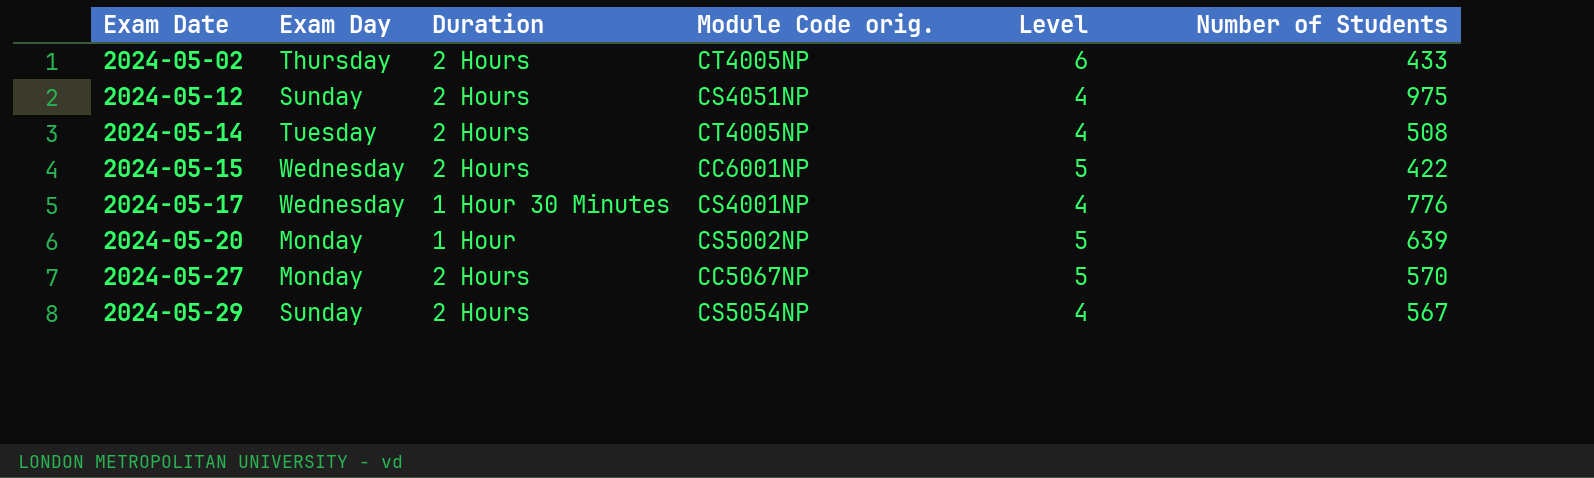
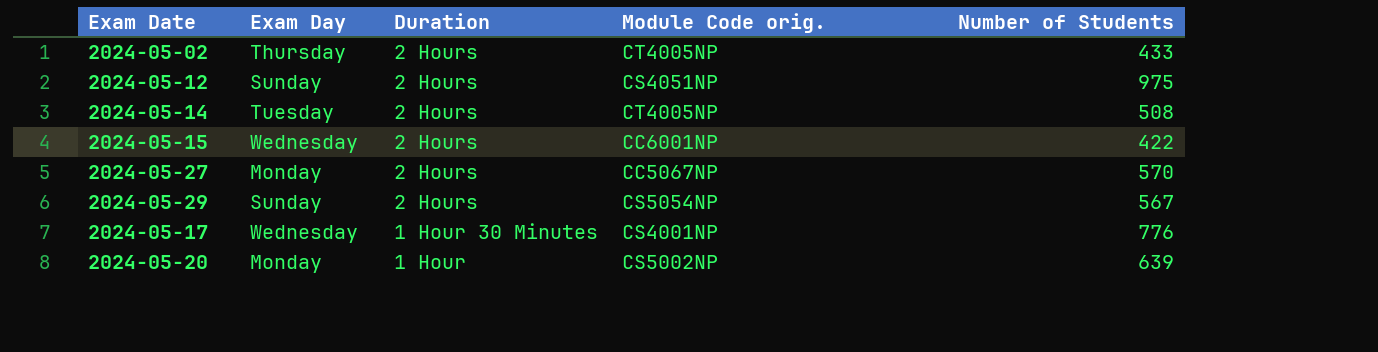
row order: Exam Date ascending -> Duration descending
column Level | position: 5 -> none

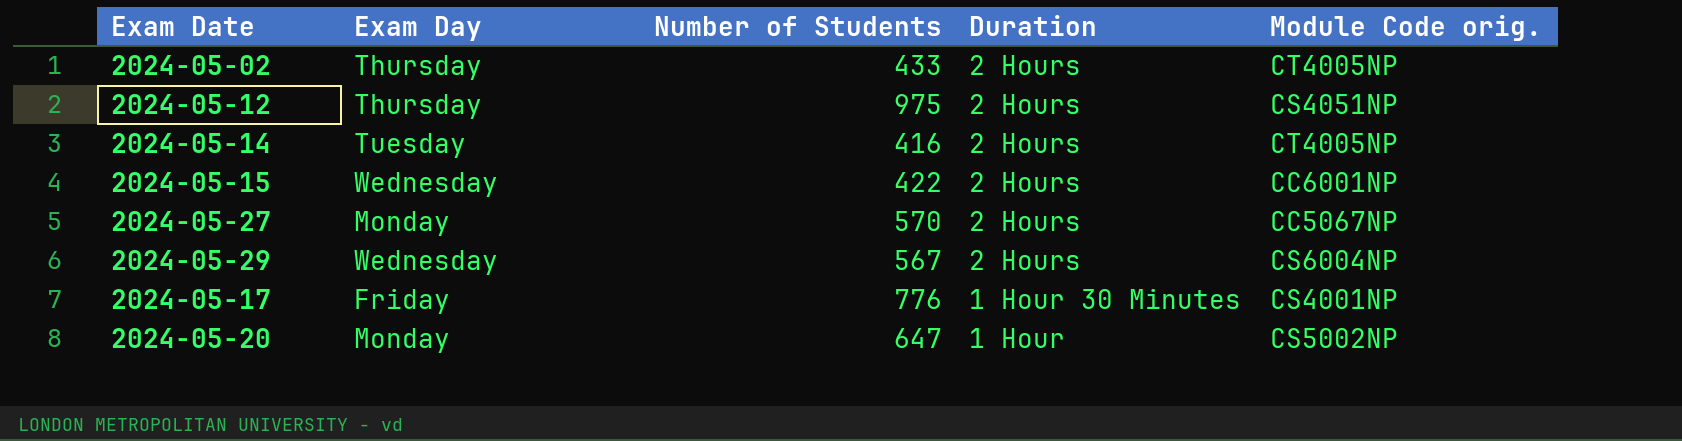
column Number of Students | position: 5 -> 3
2024-05-12 | Exam Day: Sunday -> Thursday
2024-05-14 | Number of Students: 508 -> 416
2024-05-29 | Exam Day: Sunday -> Wednesday
2024-05-29 | Module Code orig.: CS5054NP -> CS6004NP
2024-05-17 | Exam Day: Wednesday -> Friday
2024-05-20 | Number of Students: 639 -> 647

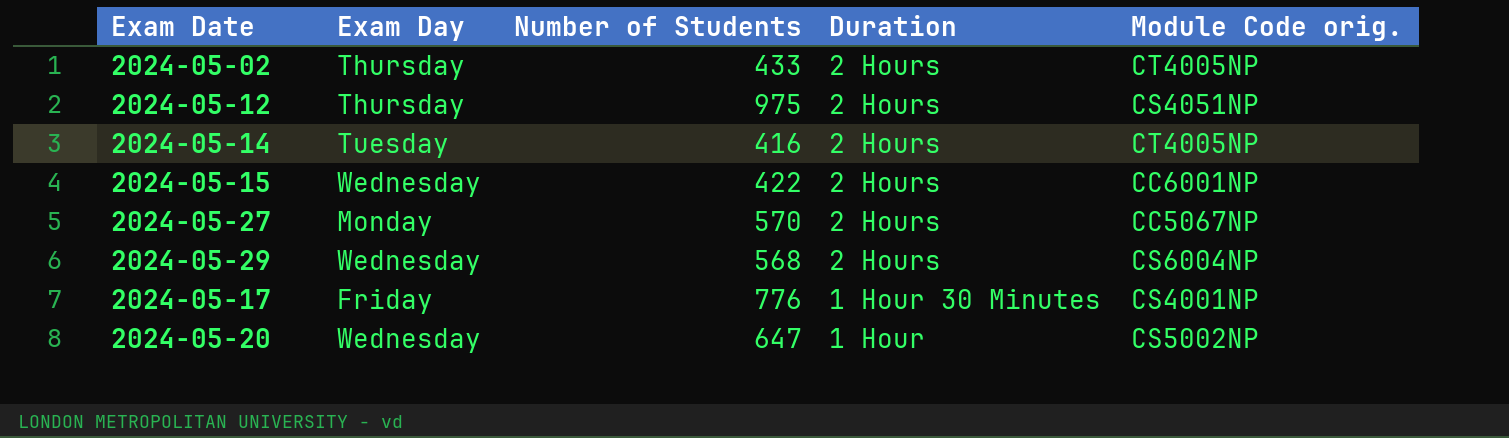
2024-05-29 | Number of Students: 567 -> 568
2024-05-20 | Exam Day: Monday -> Wednesday

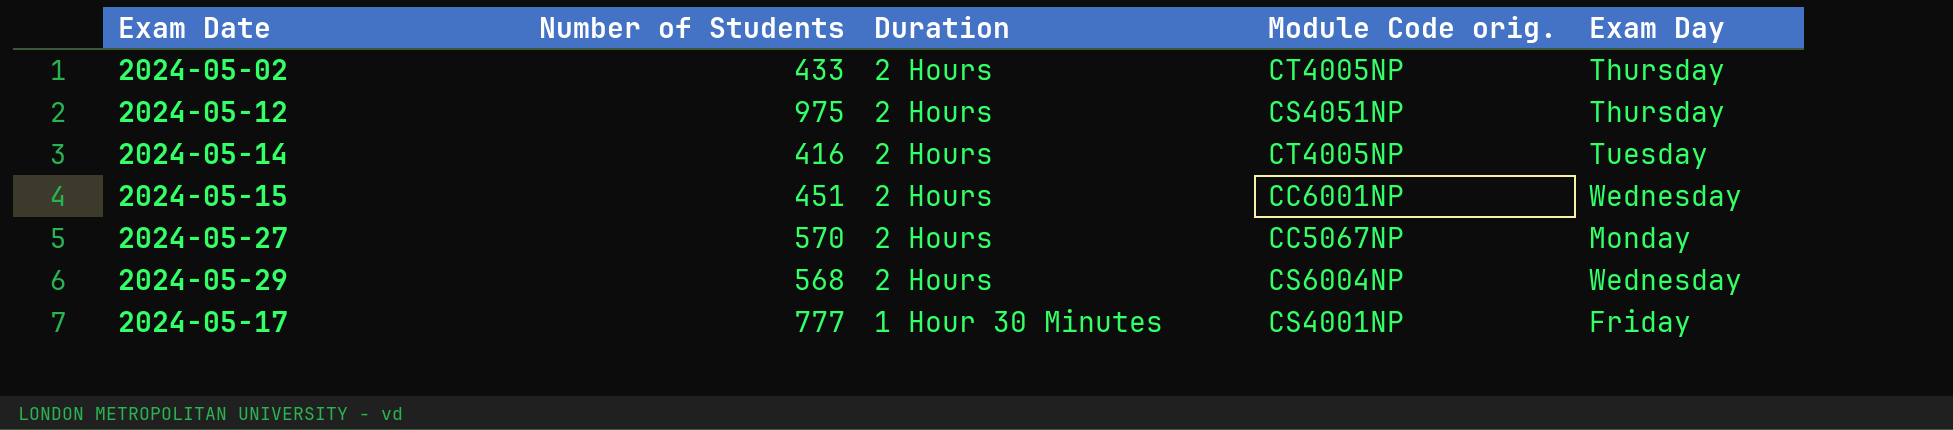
column Exam Day | position: 2 -> 5
row 2024-05-20: Wednesday | 647 | 1 Hour | CS5002NP -> none
2024-05-15 | Number of Students: 422 -> 451
2024-05-17 | Number of Students: 776 -> 777

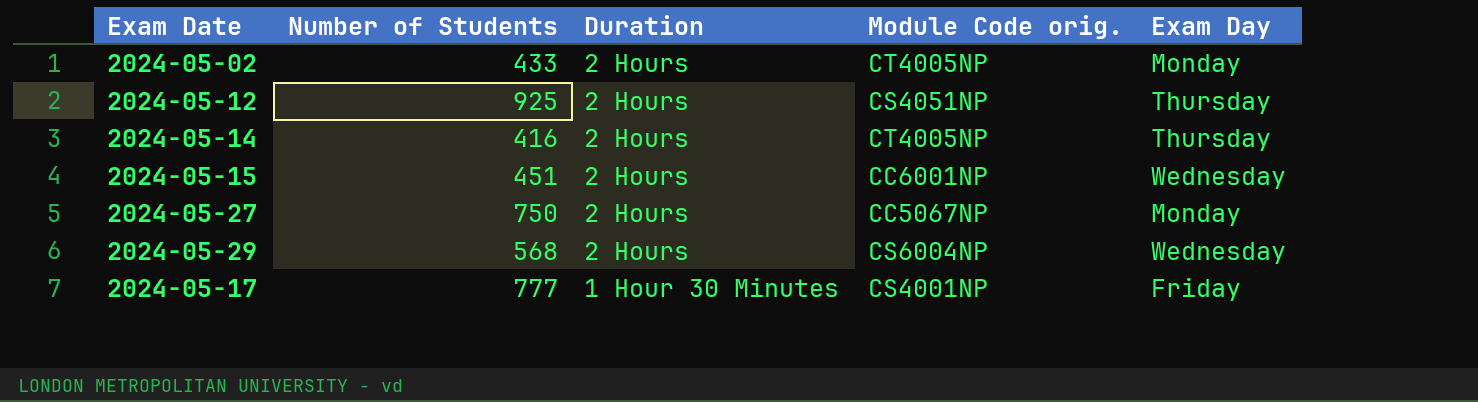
2024-05-02 | Exam Day: Thursday -> Monday
2024-05-12 | Number of Students: 975 -> 925
2024-05-14 | Exam Day: Tuesday -> Thursday
2024-05-27 | Number of Students: 570 -> 750

